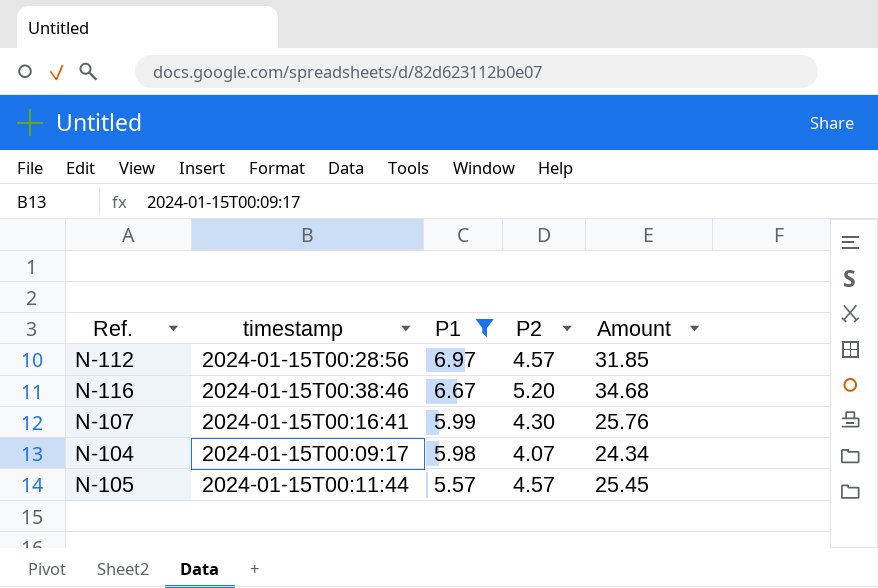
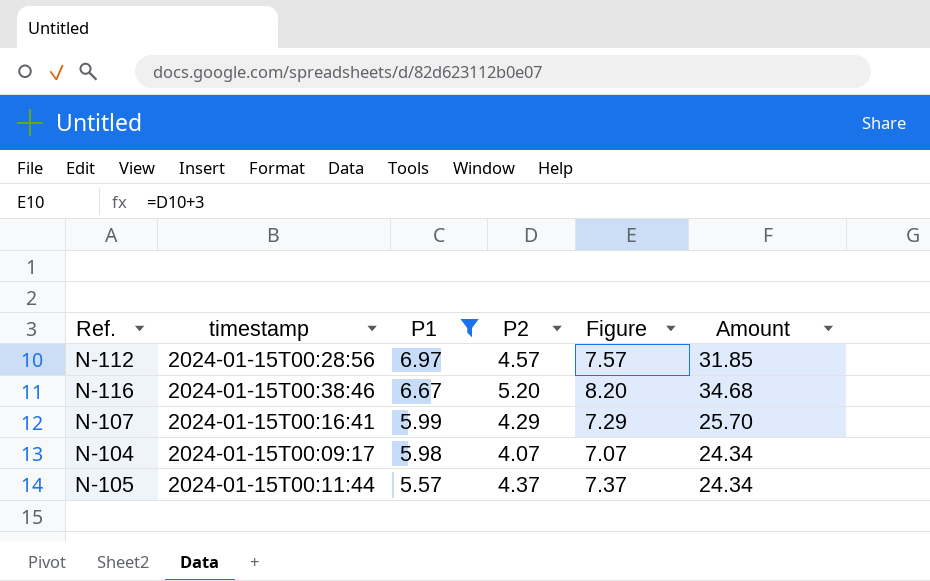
column Figure | formula: none -> [P2] + 3
N-107 | P2: 4.30 -> 4.29
N-107 | Amount: 25.76 -> 25.70
N-105 | P2: 4.57 -> 4.37
N-105 | Amount: 25.45 -> 24.34

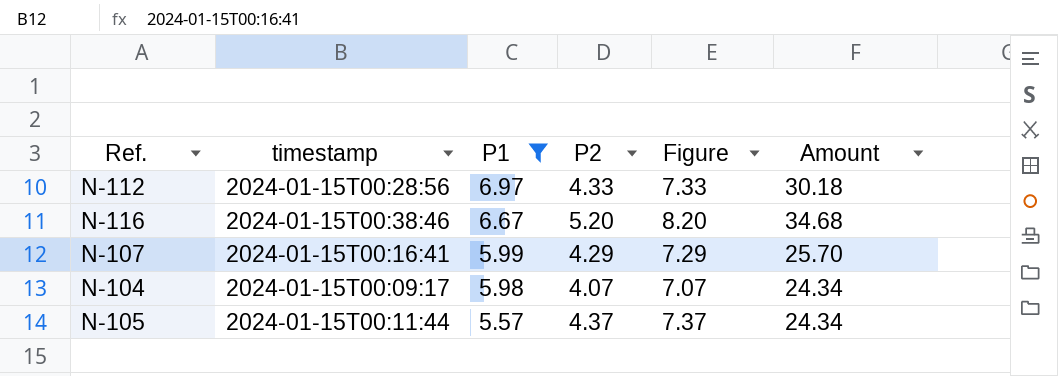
N-112 | P2: 4.57 -> 4.33
N-112 | Figure: 7.57 -> 7.33
N-112 | Amount: 31.85 -> 30.18

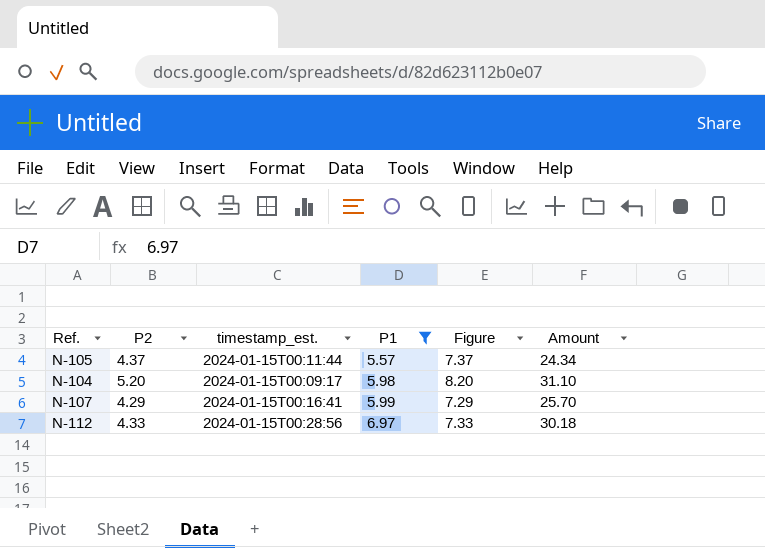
row order: P1 descending -> P1 ascending
column P2 | position: 4 -> 2
column name: timestamp -> timestamp_est.
row N-116: 2024-01-15T00:38:46 | 6.67 | 5.20 | 8.20 | 34.68 -> none
N-104 | P2: 4.07 -> 5.20
N-104 | Figure: 7.07 -> 8.20
N-104 | Amount: 24.34 -> 31.10

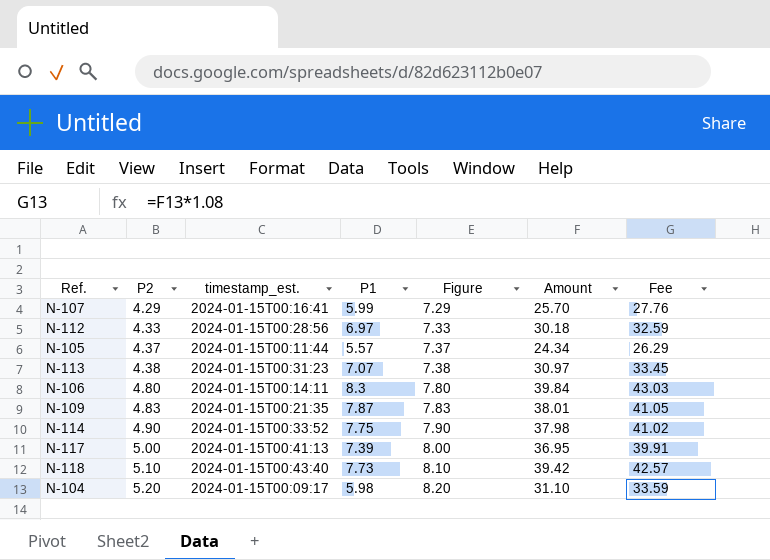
filter: P1 <= 6.97 -> none
row order: P1 ascending -> P2 ascending
column Fee | formula: none -> [Amount] * 1.08

